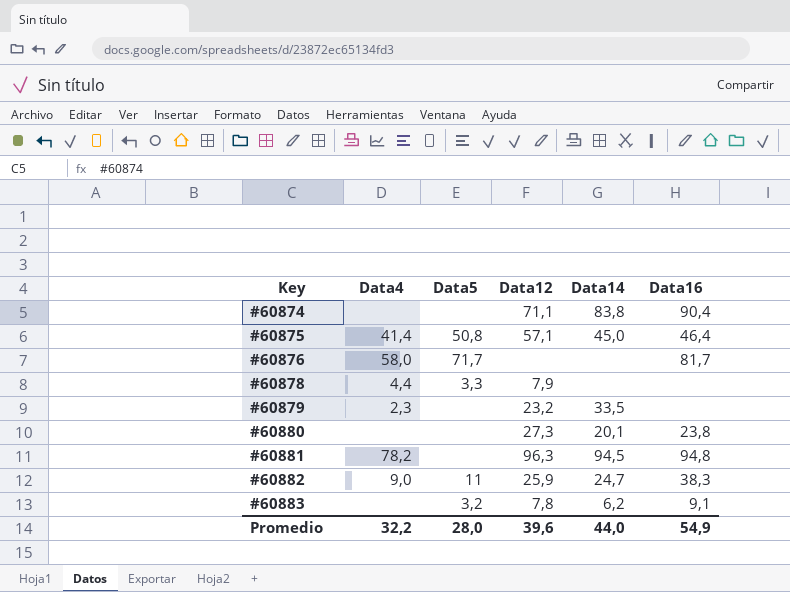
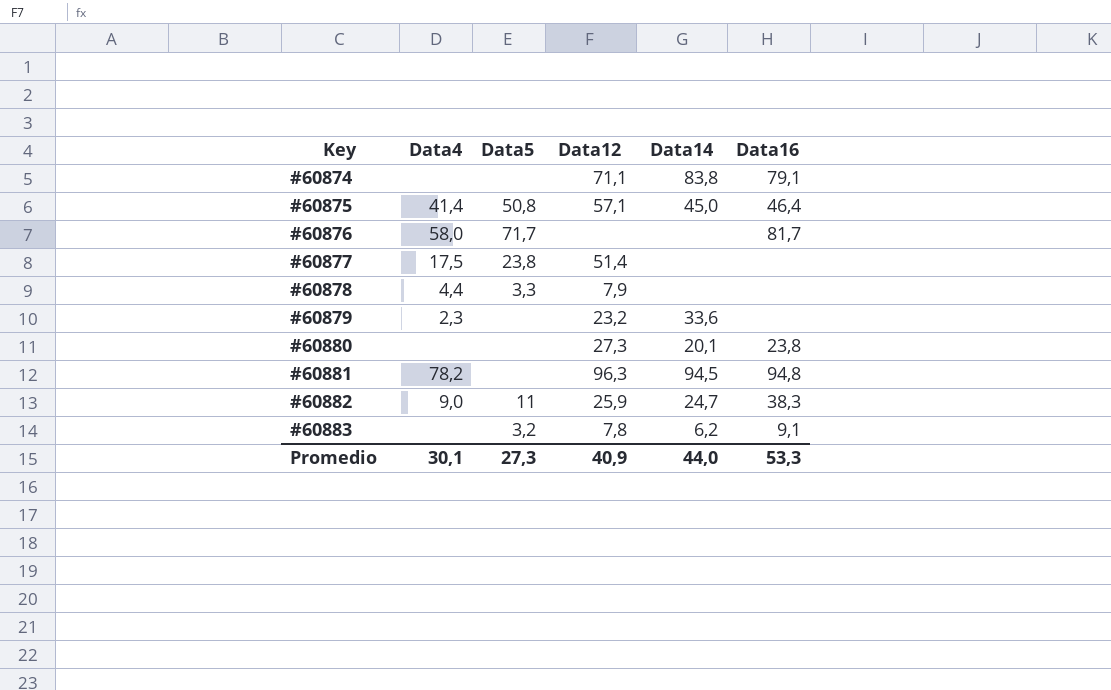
#60874 | Data16: 90,4 -> 79,1
row #60877: none -> 17,5 | 23,8 | 51,4 | none | none
#60879 | Data14: 33,5 -> 33,6
Promedio | Data4: 32,2 -> 30,1
Promedio | Data5: 28,0 -> 27,3
Promedio | Data12: 39,6 -> 40,9
Promedio | Data16: 54,9 -> 53,3

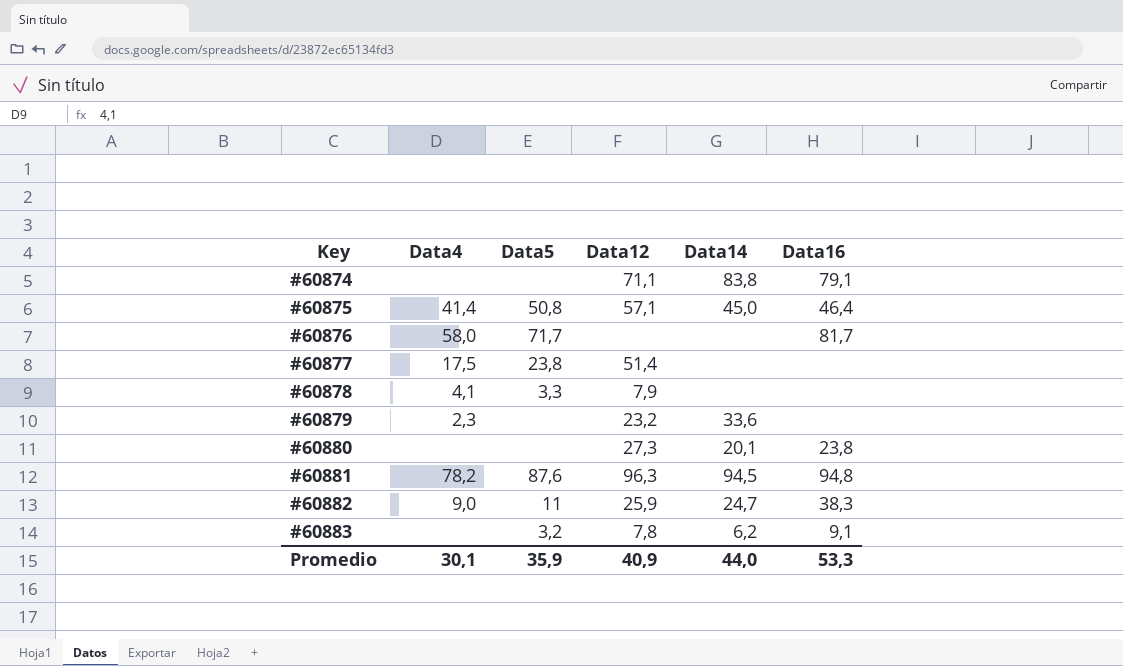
#60878 | Data4: 4,4 -> 4,1
#60881 | Data5: none -> 87,6
Promedio | Data5: 27,3 -> 35,9

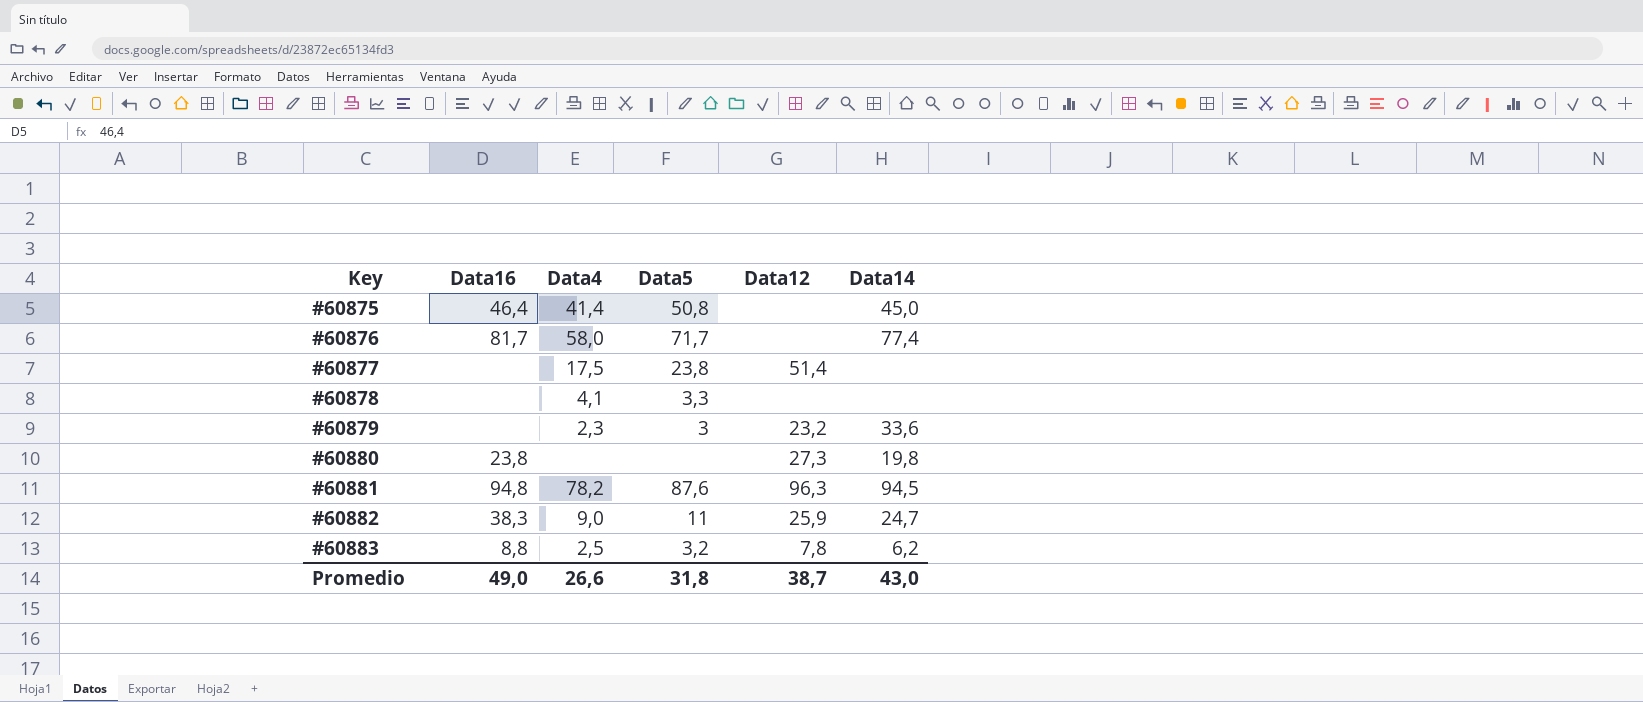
column Data16 | position: 6 -> 2
row #60874: none | none | 71,1 | 83,8 | 79,1 -> none
#60875 | Data12: 57,1 -> none
#60876 | Data14: none -> 77,4
#60878 | Data12: 7,9 -> none
#60879 | Data5: none -> 3
#60880 | Data14: 20,1 -> 19,8
#60883 | Data16: 9,1 -> 8,8
#60883 | Data4: none -> 2,5
Promedio | Data16: 53,3 -> 49,0
Promedio | Data4: 30,1 -> 26,6
Promedio | Data5: 35,9 -> 31,8
Promedio | Data12: 40,9 -> 38,7
Promedio | Data14: 44,0 -> 43,0

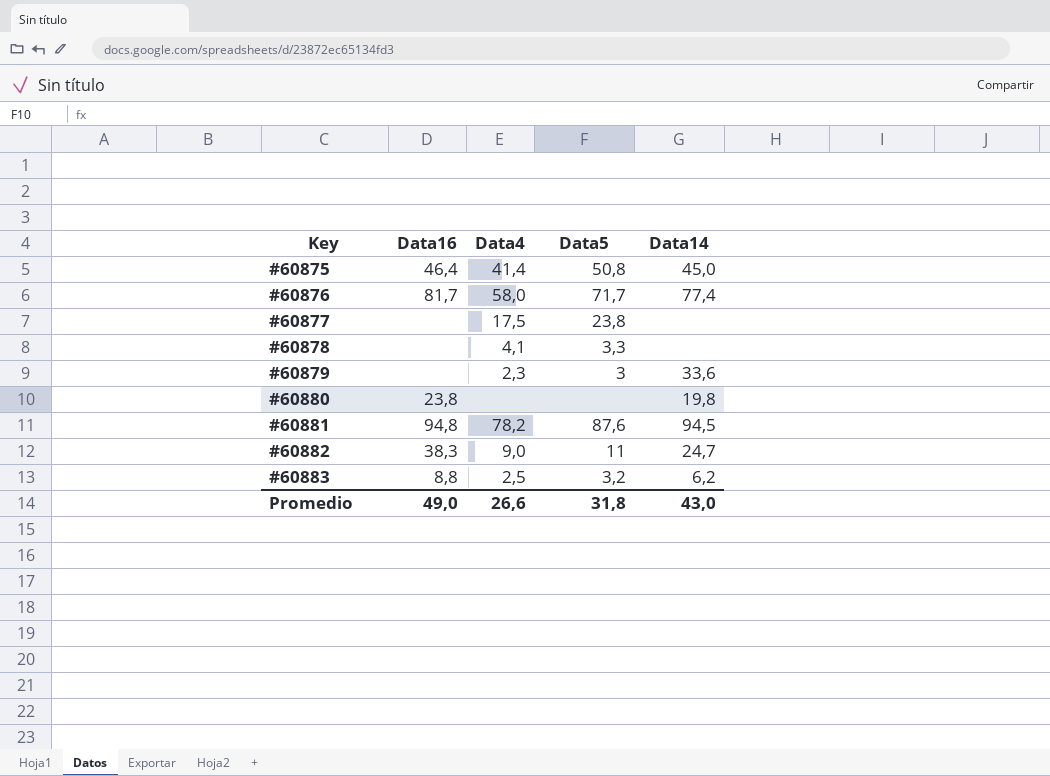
column Data12 | position: 5 -> none

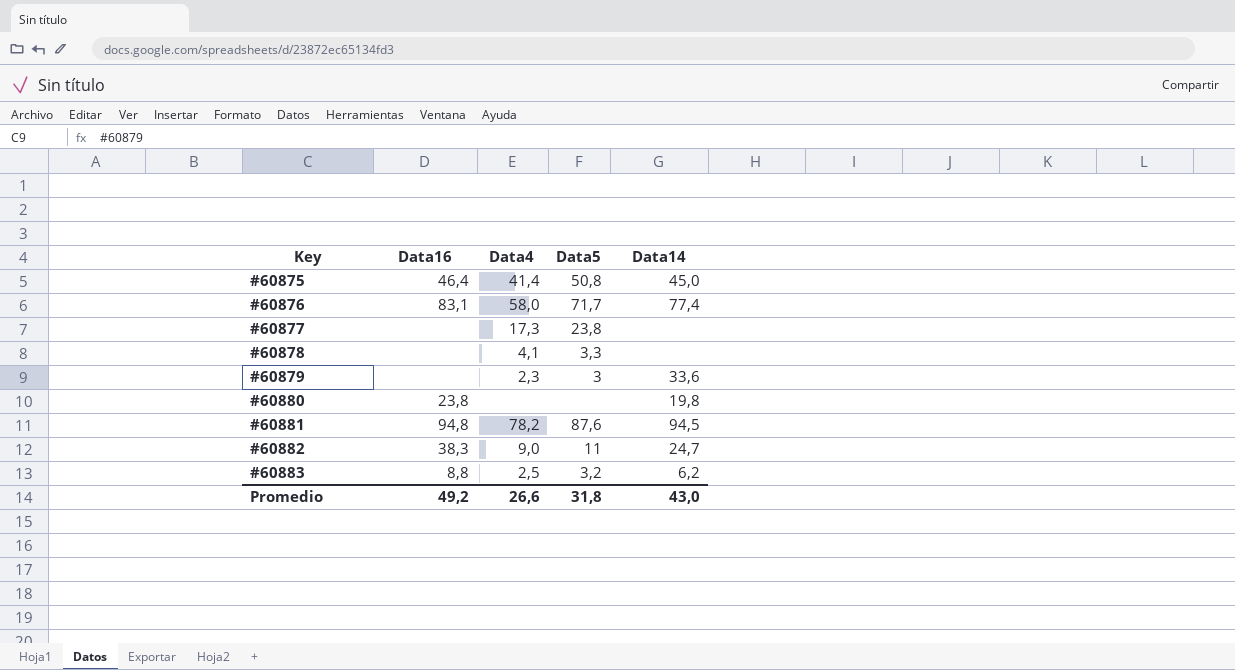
#60876 | Data16: 81,7 -> 83,1
#60877 | Data4: 17,5 -> 17,3
Promedio | Data16: 49,0 -> 49,2

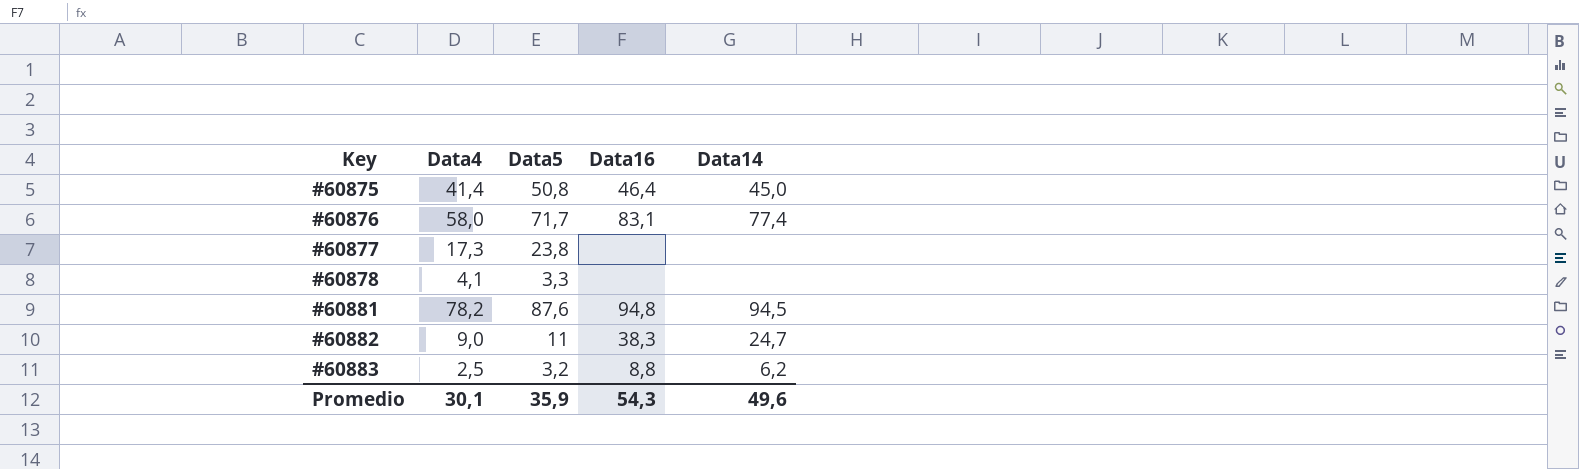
column Data16 | position: 2 -> 4
row #60879: none | 2,3 | 3 | 33,6 -> none
row #60880: 23,8 | none | none | 19,8 -> none
Promedio | Data4: 26,6 -> 30,1
Promedio | Data5: 31,8 -> 35,9
Promedio | Data16: 49,2 -> 54,3
Promedio | Data14: 43,0 -> 49,6

